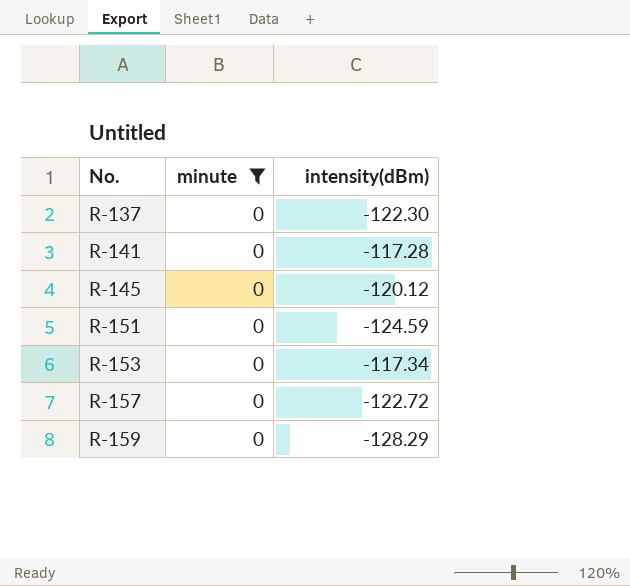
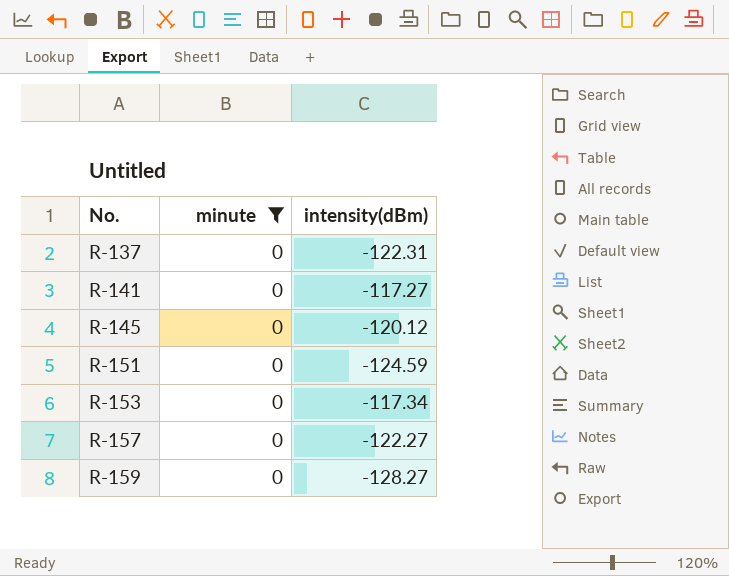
R-137 | intensity(dBm): -122.30 -> -122.31
R-141 | intensity(dBm): -117.28 -> -117.27
R-157 | intensity(dBm): -122.72 -> -122.27
R-159 | intensity(dBm): -128.29 -> -128.27

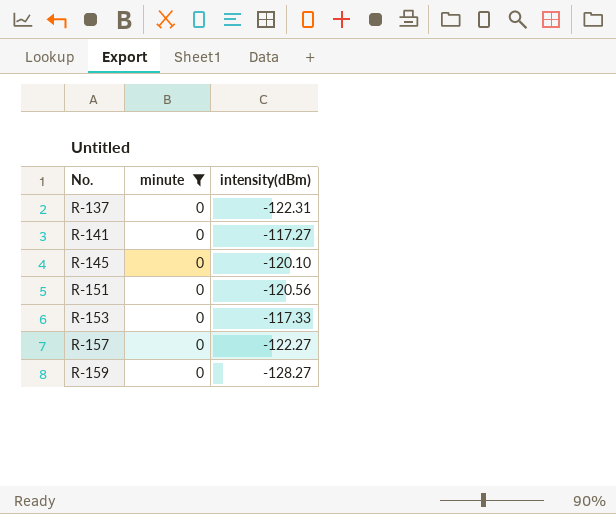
R-145 | intensity(dBm): -120.12 -> -120.10
R-151 | intensity(dBm): -124.59 -> -120.56
R-153 | intensity(dBm): -117.34 -> -117.33

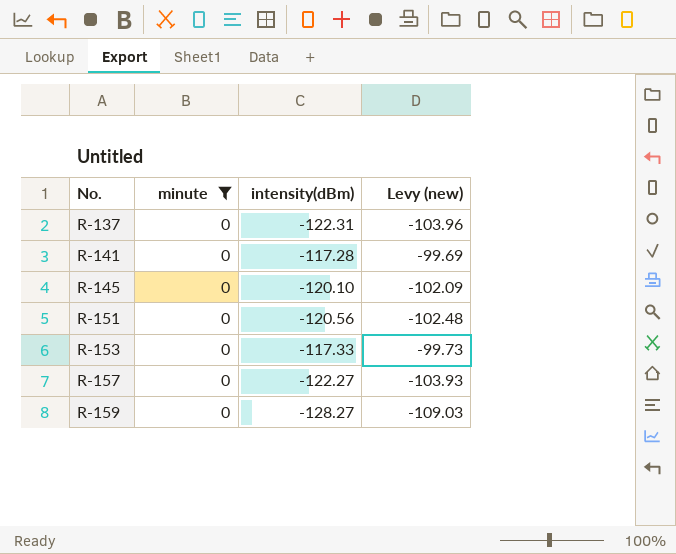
column Levy (new) | formula: none -> [intensity(dBm)] * 0.85
R-141 | intensity(dBm): -117.27 -> -117.28

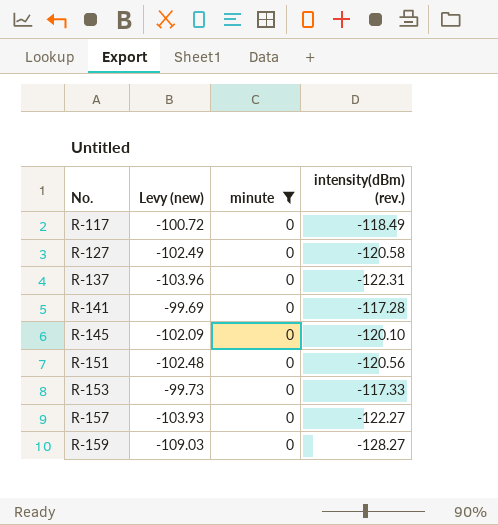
column Levy (new) | position: 4 -> 2
column name: intensity(dBm) -> intensity(dBm) (rev.)
row R-117: none -> -100.72 | 0 | -118.49
row R-127: none -> -102.49 | 0 | -120.58

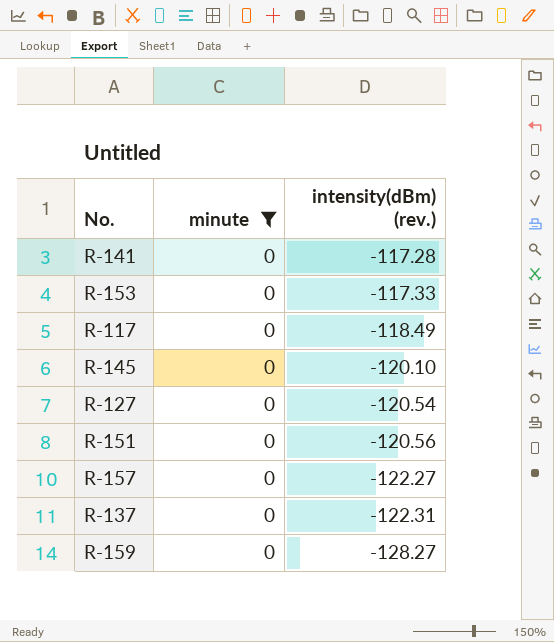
row order: No. ascending -> intensity(dBm) (rev.) descending
column Levy (new) | formula: [intensity(dBm) (rev.)] * 0.85 -> none
R-127 | intensity(dBm) (rev.): -120.58 -> -120.54

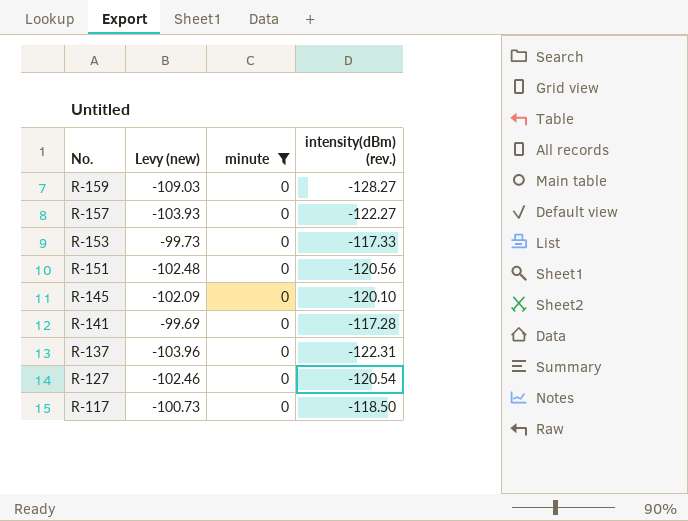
row order: intensity(dBm) (rev.) descending -> No. descending
column Levy (new) | formula: none -> [intensity(dBm) (rev.)] * 0.85
R-117 | intensity(dBm) (rev.): -118.49 -> -118.50

